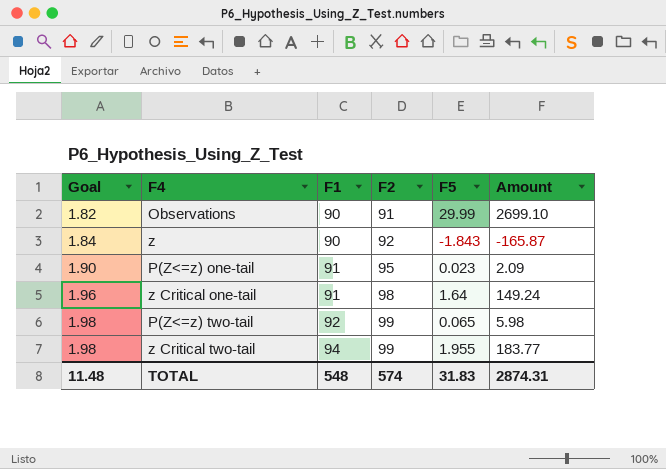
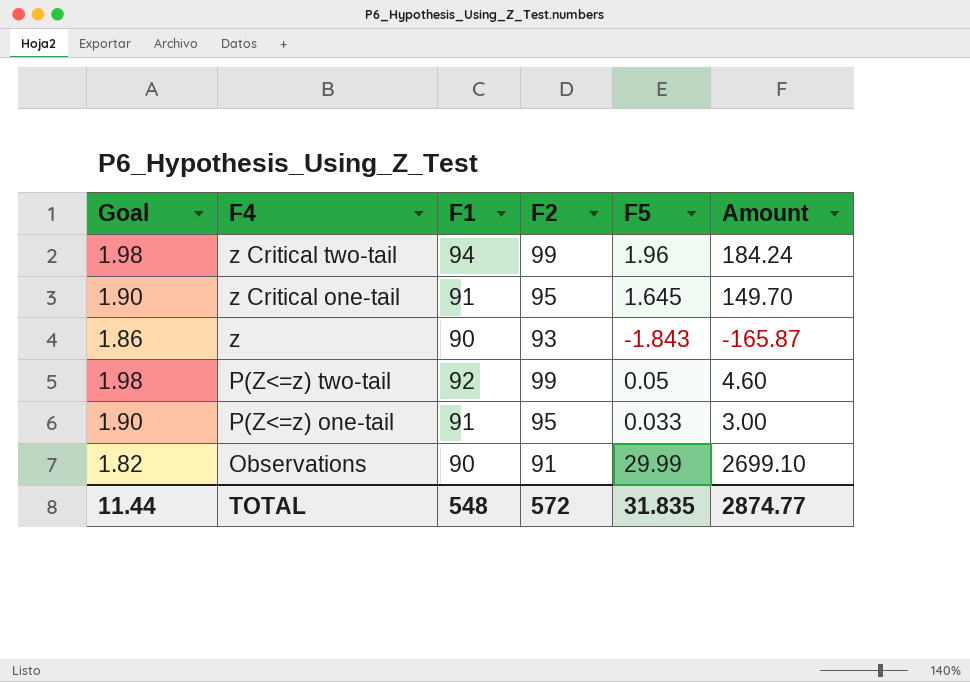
row order: Goal ascending -> F4 descending
z Critical two-tail | F5: 1.955 -> 1.96
z Critical two-tail | Amount: 183.77 -> 184.24
z Critical one-tail | Goal: 1.96 -> 1.90
z Critical one-tail | F2: 98 -> 95
z Critical one-tail | F5: 1.64 -> 1.645
z Critical one-tail | Amount: 149.24 -> 149.70
z | Goal: 1.84 -> 1.86
z | F2: 92 -> 93
P(Z<=z) two-tail | F5: 0.065 -> 0.05
P(Z<=z) two-tail | Amount: 5.98 -> 4.60
P(Z<=z) one-tail | F5: 0.023 -> 0.033
P(Z<=z) one-tail | Amount: 2.09 -> 3.00
TOTAL | Goal: 11.48 -> 11.44
TOTAL | F2: 574 -> 572
TOTAL | F5: 31.83 -> 31.835
TOTAL | Amount: 2874.31 -> 2874.77

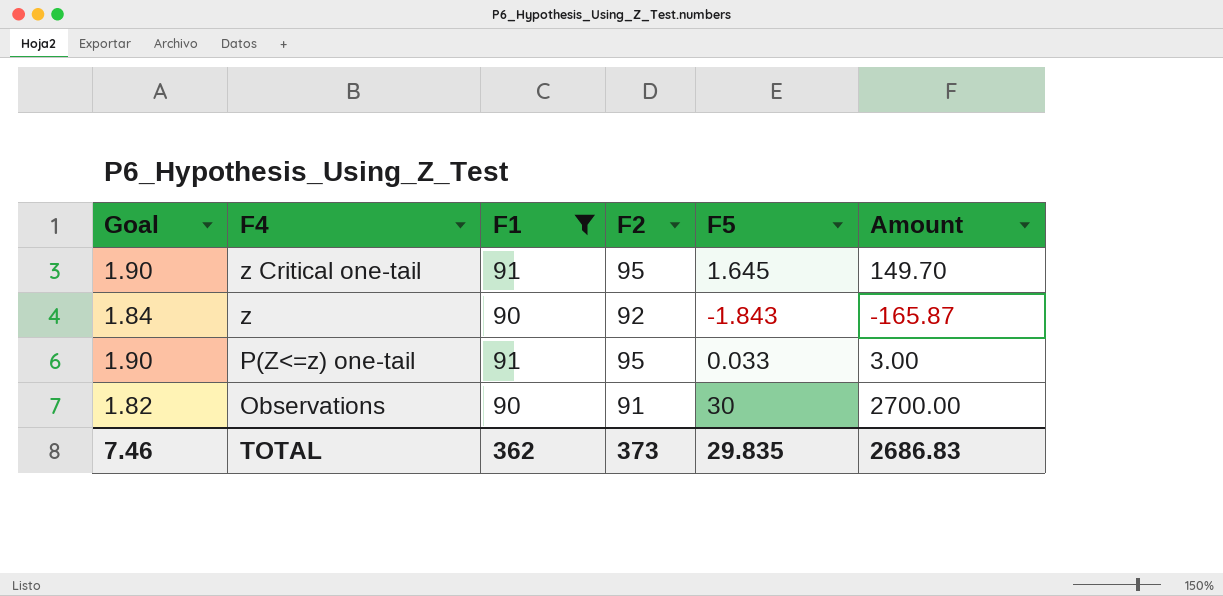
filter: none -> F1 <= 91
z | Goal: 1.86 -> 1.84
z | F2: 93 -> 92
Observations | F5: 29.99 -> 30
Observations | Amount: 2699.10 -> 2700.00
TOTAL | Goal: 11.44 -> 7.46
TOTAL | F1: 548 -> 362
TOTAL | F2: 572 -> 373
TOTAL | F5: 31.835 -> 29.835
TOTAL | Amount: 2874.77 -> 2686.83

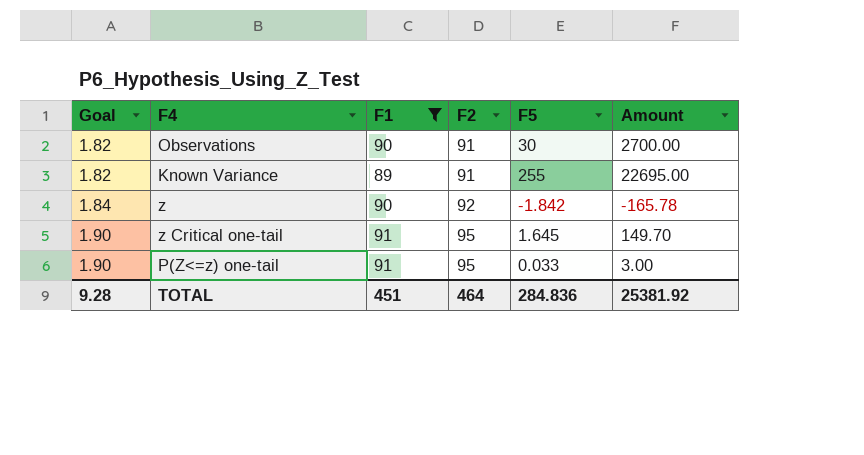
row order: F4 descending -> Goal ascending
row Known Variance: none -> 1.82 | 89 | 91 | 255 | 22695.00
z | F5: -1.843 -> -1.842
z | Amount: -165.87 -> -165.78
TOTAL | Goal: 7.46 -> 9.28
TOTAL | F1: 362 -> 451
TOTAL | F2: 373 -> 464
TOTAL | F5: 29.835 -> 284.836
TOTAL | Amount: 2686.83 -> 25381.92

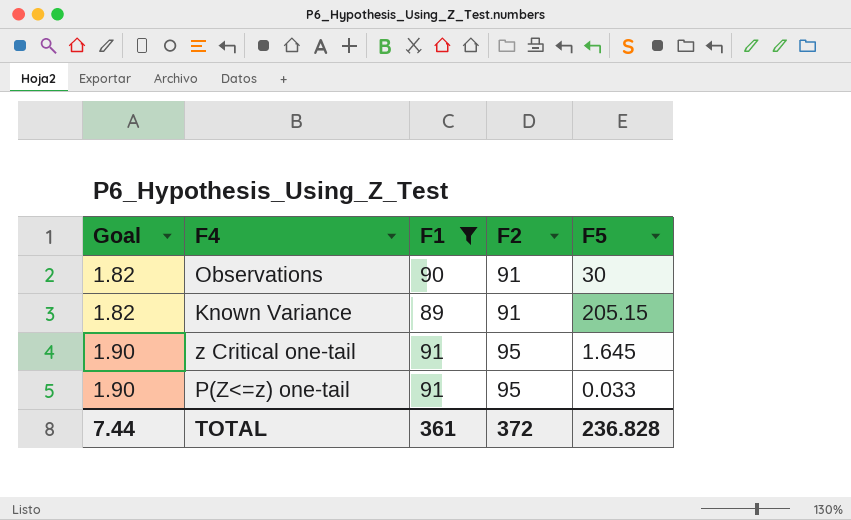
column Amount | formula: [F1] * [F5] -> none
row z: 1.84 | 90 | 92 | -1.842 | -165.78 -> none
Known Variance | F5: 255 -> 205.15
TOTAL | Goal: 9.28 -> 7.44
TOTAL | F1: 451 -> 361
TOTAL | F2: 464 -> 372
TOTAL | F5: 284.836 -> 236.828

